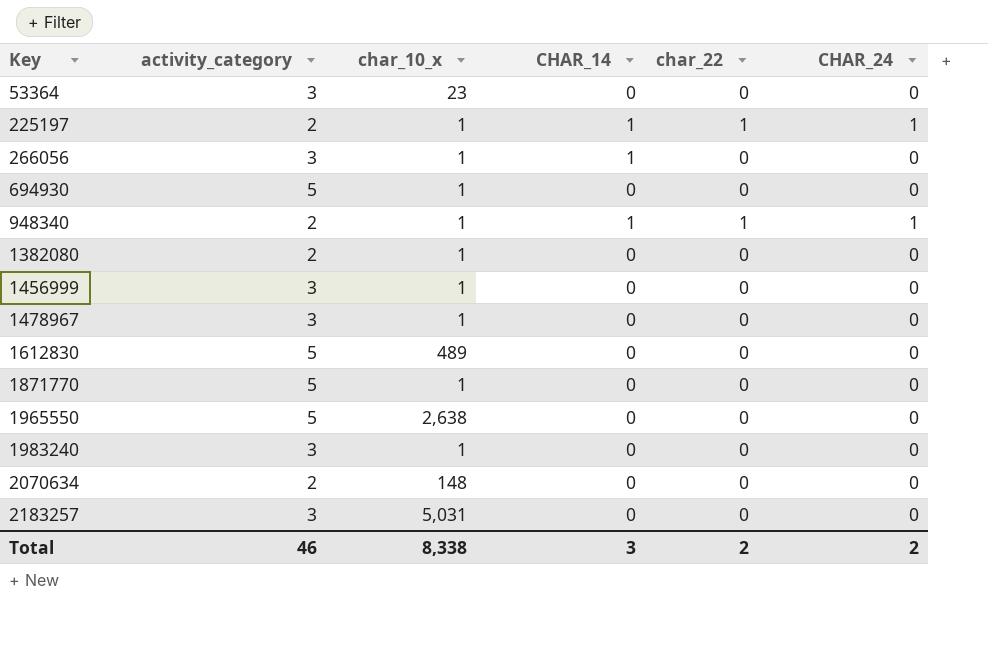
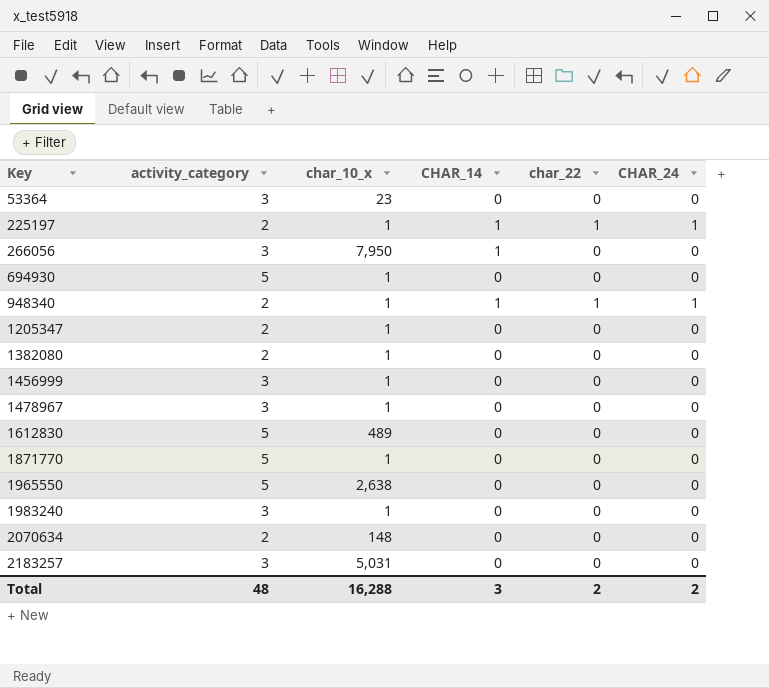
266056 | char_10_x: 1 -> 7,950
row 1205347: none -> 2 | 1 | 0 | 0 | 0
Total | activity_category: 46 -> 48
Total | char_10_x: 8,338 -> 16,288

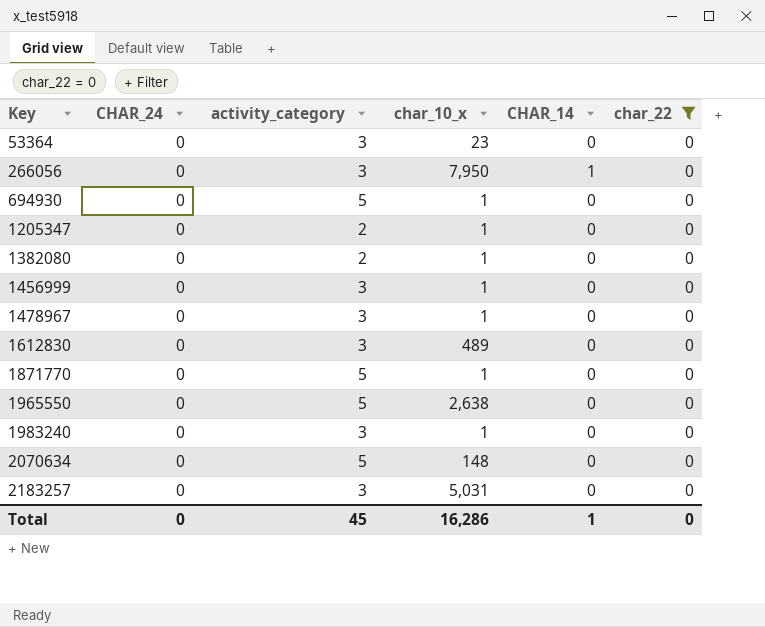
filter: none -> char_22 = 0
column CHAR_24 | position: 6 -> 2
1612830 | activity_category: 5 -> 3
2070634 | activity_category: 2 -> 5
Total | CHAR_24: 2 -> 0
Total | activity_category: 48 -> 45
Total | char_10_x: 16,288 -> 16,286
Total | CHAR_14: 3 -> 1
Total | char_22: 2 -> 0

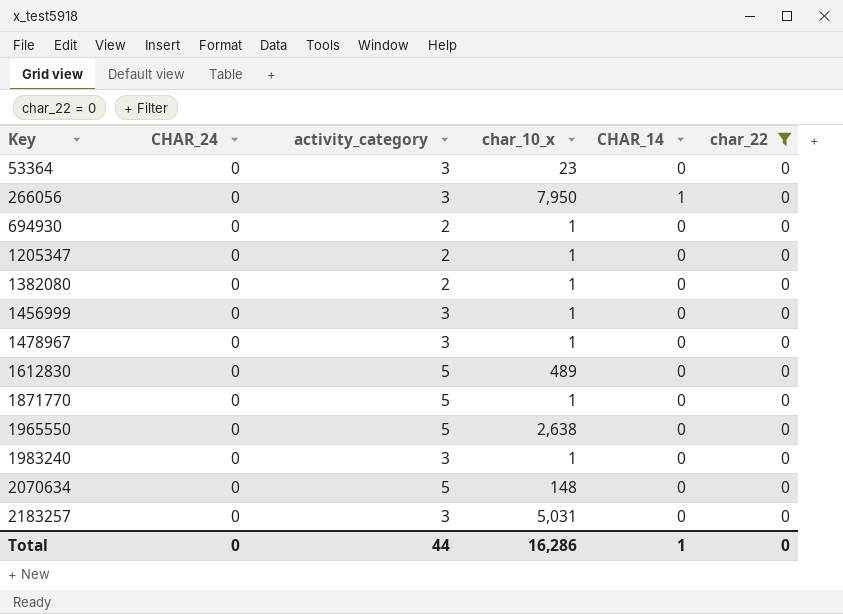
694930 | activity_category: 5 -> 2
1612830 | activity_category: 3 -> 5
Total | activity_category: 45 -> 44

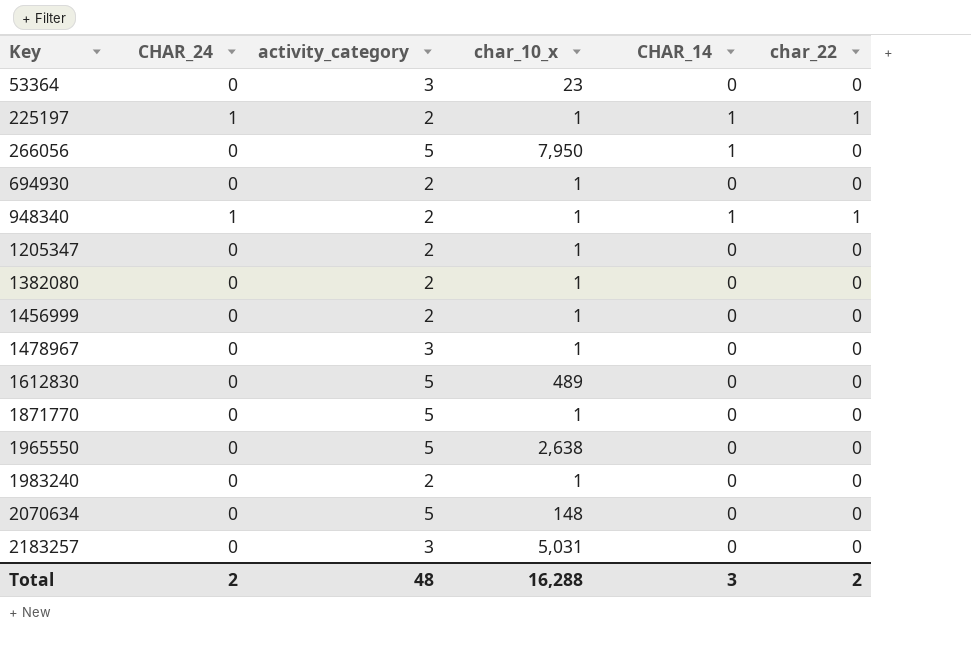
filter: char_22 = 0 -> none
266056 | activity_category: 3 -> 5
1456999 | activity_category: 3 -> 2
1983240 | activity_category: 3 -> 2
Total | CHAR_24: 0 -> 2
Total | activity_category: 44 -> 48
Total | char_10_x: 16,286 -> 16,288
Total | CHAR_14: 1 -> 3
Total | char_22: 0 -> 2

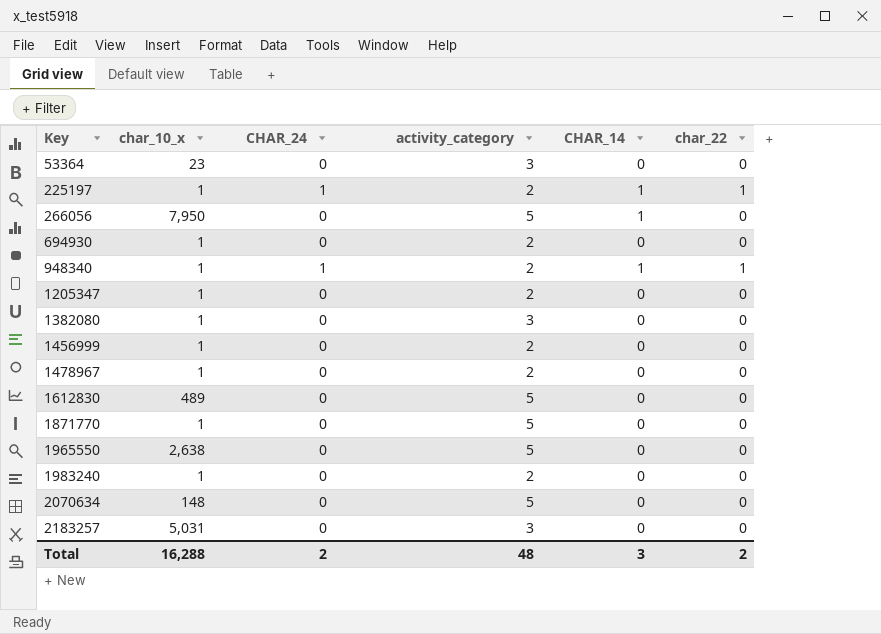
column char_10_x | position: 4 -> 2
1382080 | activity_category: 2 -> 3
1478967 | activity_category: 3 -> 2

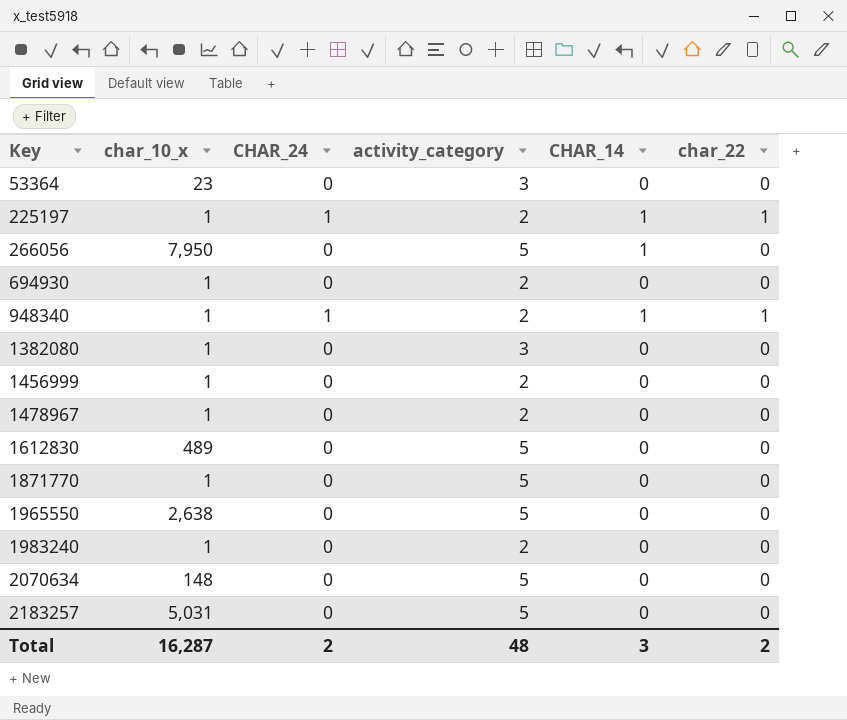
row 1205347: 1 | 0 | 2 | 0 | 0 -> none
2183257 | activity_category: 3 -> 5
Total | char_10_x: 16,288 -> 16,287

